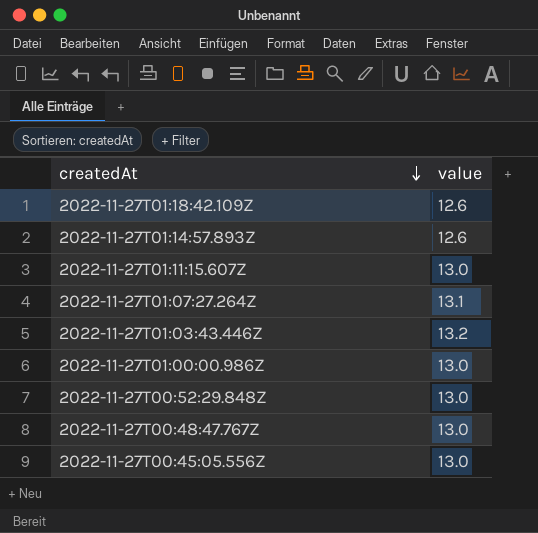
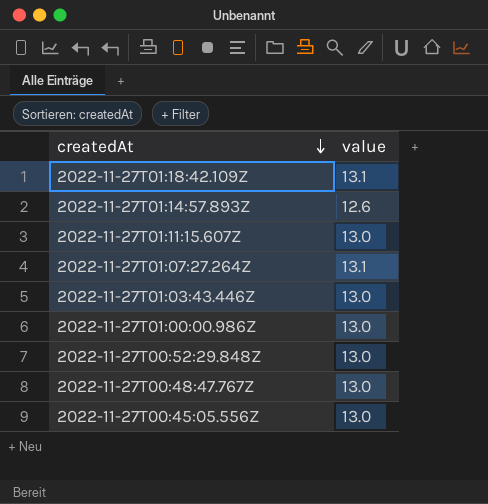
2022-11-27T01:18:42.109Z | value: 12.6 -> 13.1
2022-11-27T01:03:43.446Z | value: 13.2 -> 13.0

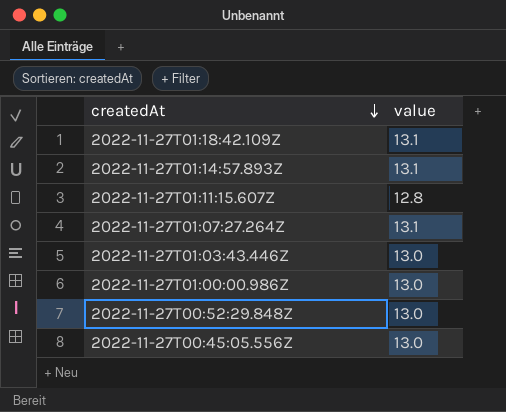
row 2022-11-27T00:48:47.767Z: 13.0 -> none
2022-11-27T01:14:57.893Z | value: 12.6 -> 13.1
2022-11-27T01:11:15.607Z | value: 13.0 -> 12.8

